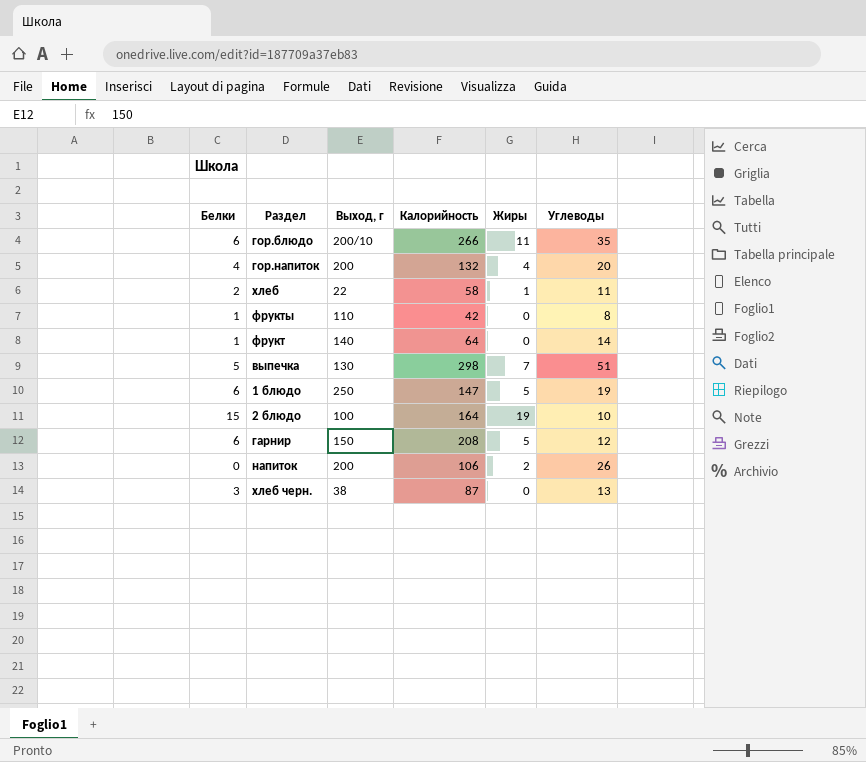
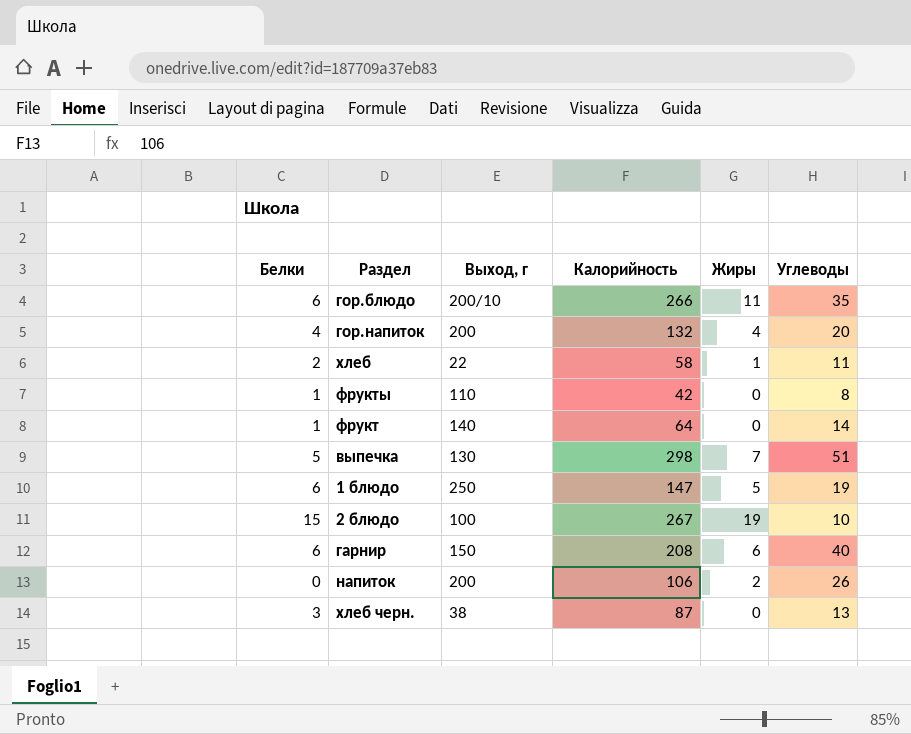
2 блюдо | Калорийность: 164 -> 267
гарнир | Жиры: 5 -> 6
гарнир | Углеводы: 12 -> 40

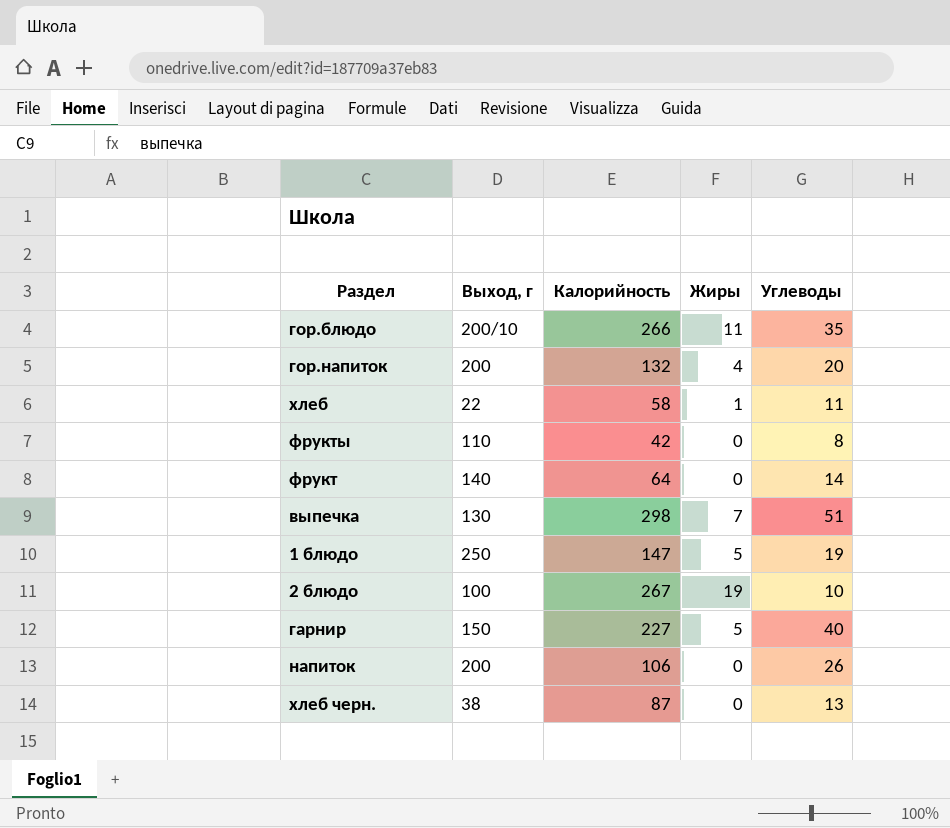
column Белки | position: 1 -> none
гарнир | Калорийность: 208 -> 227
гарнир | Жиры: 6 -> 5
напиток | Жиры: 2 -> 0

